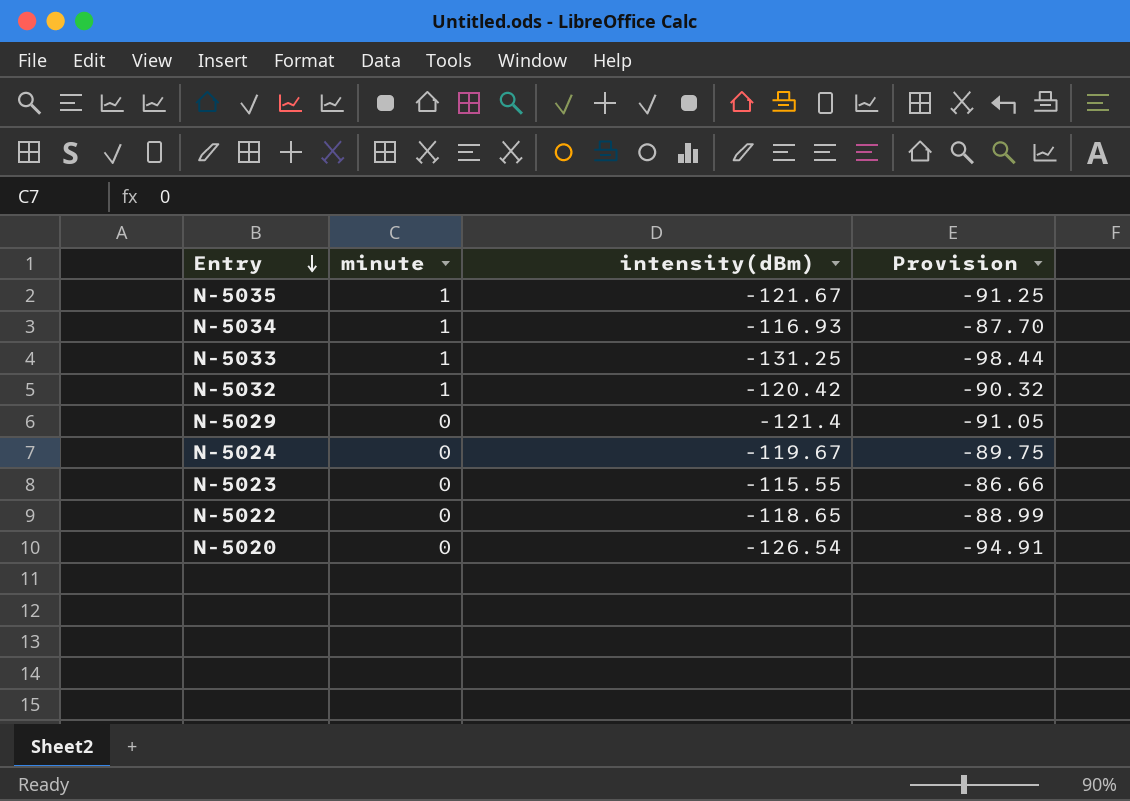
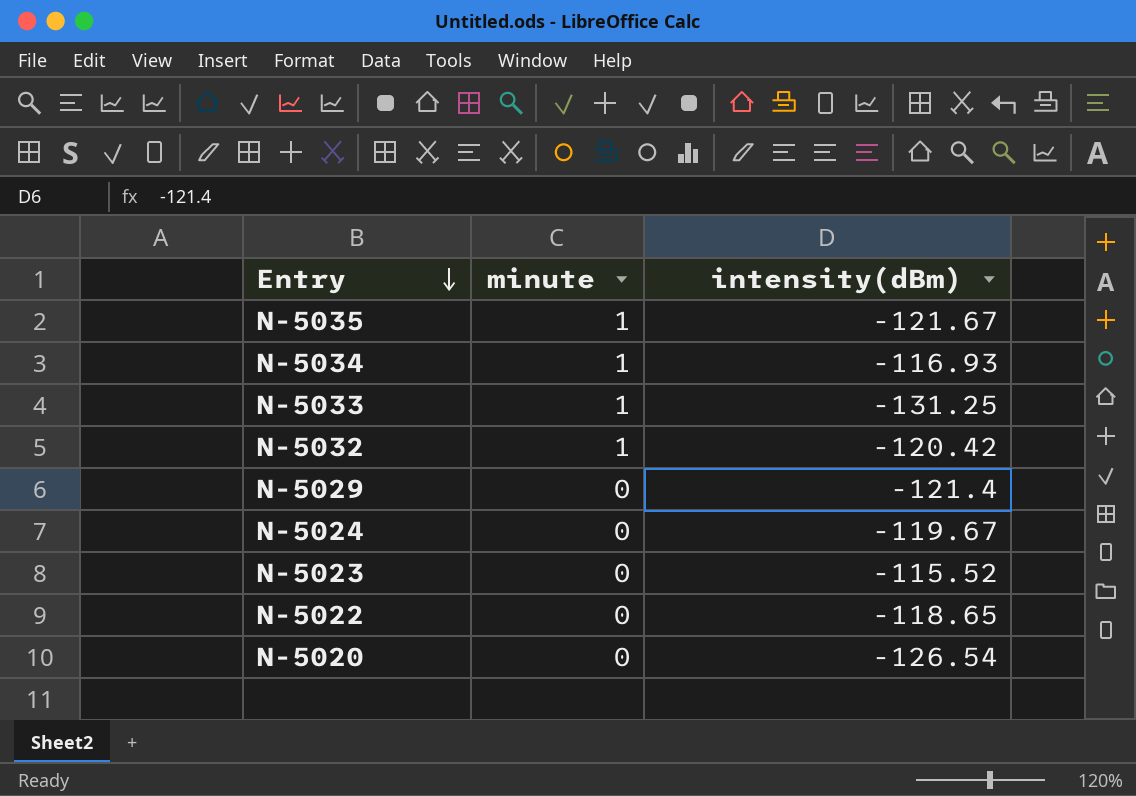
column Provision | formula: [intensity(dBm)] * 0.75 -> none
N-5023 | intensity(dBm): -115.55 -> -115.52

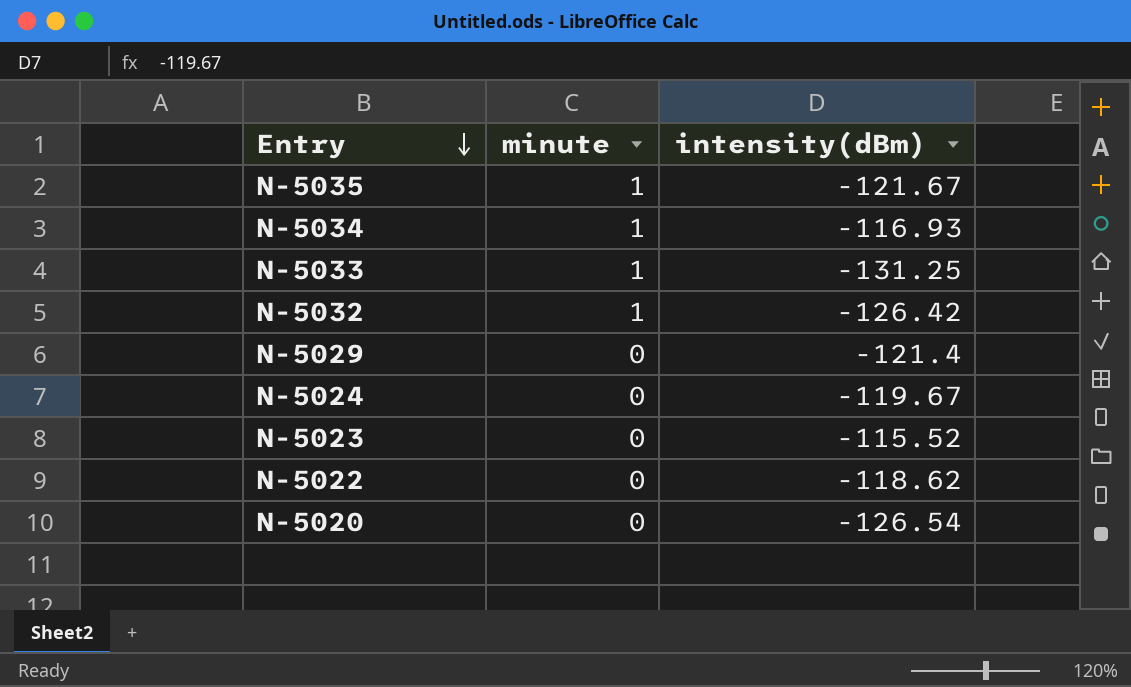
N-5032 | intensity(dBm): -120.42 -> -126.42
N-5022 | intensity(dBm): -118.65 -> -118.62

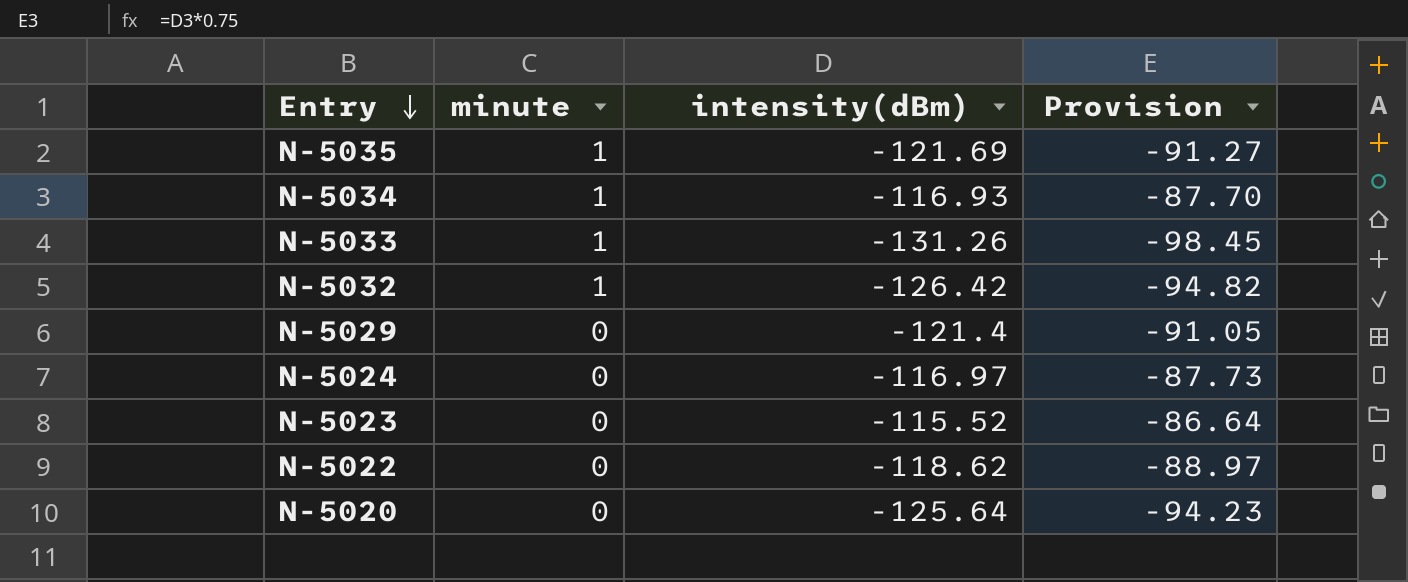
column Provision | formula: none -> [intensity(dBm)] * 0.75
N-5035 | intensity(dBm): -121.67 -> -121.69
N-5033 | intensity(dBm): -131.25 -> -131.26
N-5024 | intensity(dBm): -119.67 -> -116.97
N-5020 | intensity(dBm): -126.54 -> -125.64

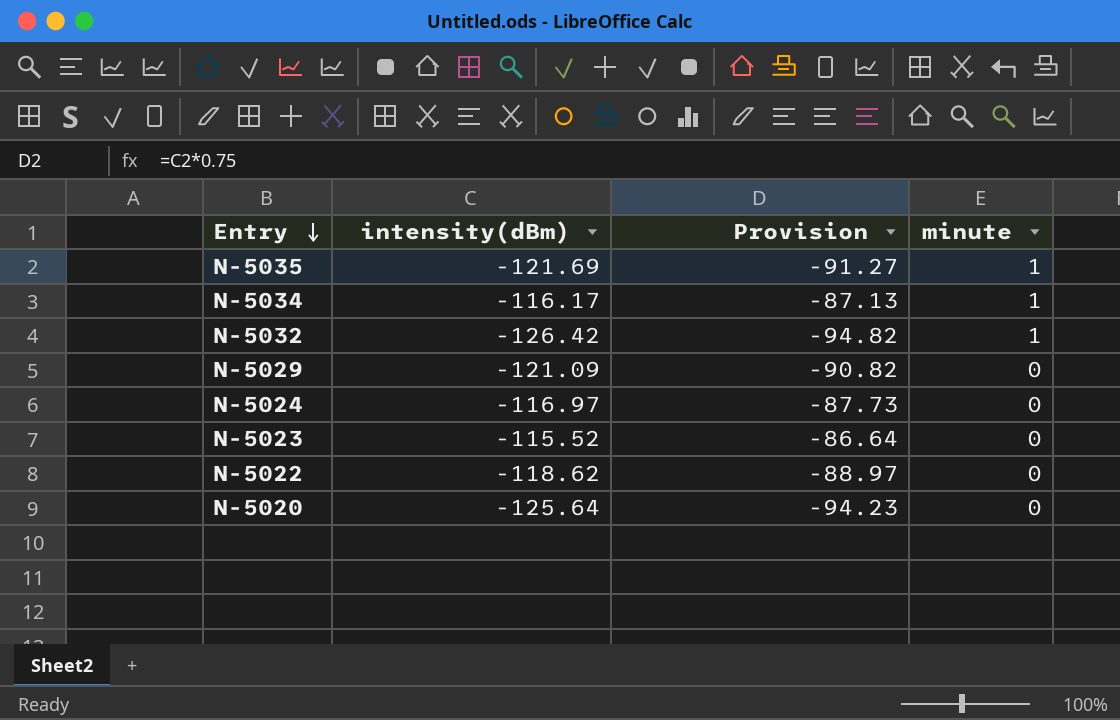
column minute | position: 2 -> 4
row N-5033: 1 | -131.26 | -98.45 -> none
N-5034 | intensity(dBm): -116.93 -> -116.17
N-5034 | Provision: -87.70 -> -87.13
N-5029 | intensity(dBm): -121.4 -> -121.09
N-5029 | Provision: -91.05 -> -90.82

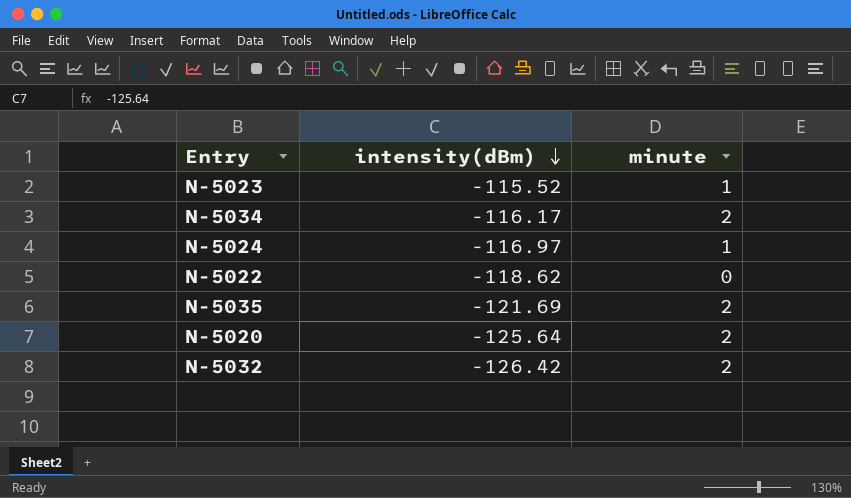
row order: Entry descending -> intensity(dBm) descending
column Provision | formula: [intensity(dBm)] * 0.75 -> none
row N-5029: -121.09 | -90.82 | 0 -> none
N-5023 | minute: 0 -> 1
N-5034 | minute: 1 -> 2
N-5024 | minute: 0 -> 1
N-5035 | minute: 1 -> 2
N-5020 | minute: 0 -> 2
N-5032 | minute: 1 -> 2

